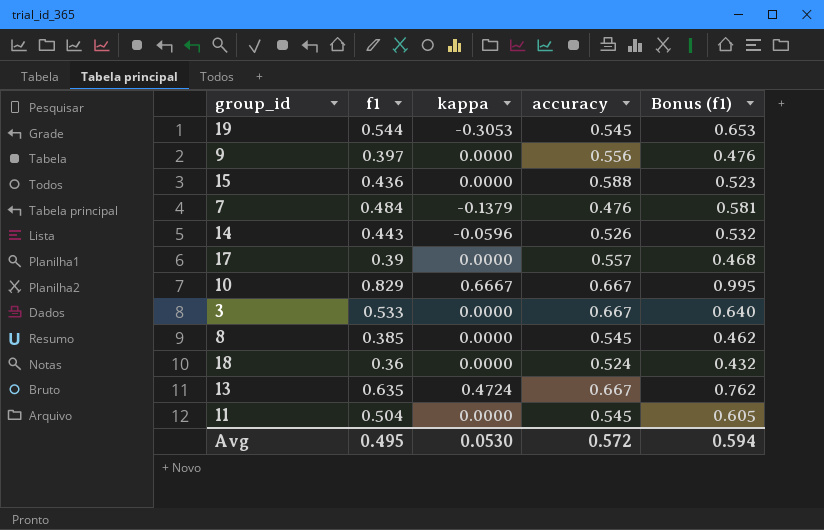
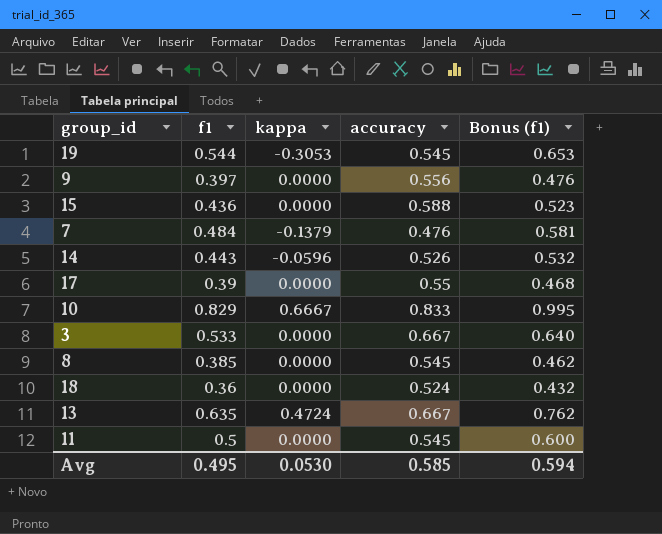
17 | accuracy: 0.557 -> 0.55
10 | accuracy: 0.667 -> 0.833
11 | f1: 0.504 -> 0.5
11 | Bonus (f1): 0.605 -> 0.600
Avg | accuracy: 0.572 -> 0.585

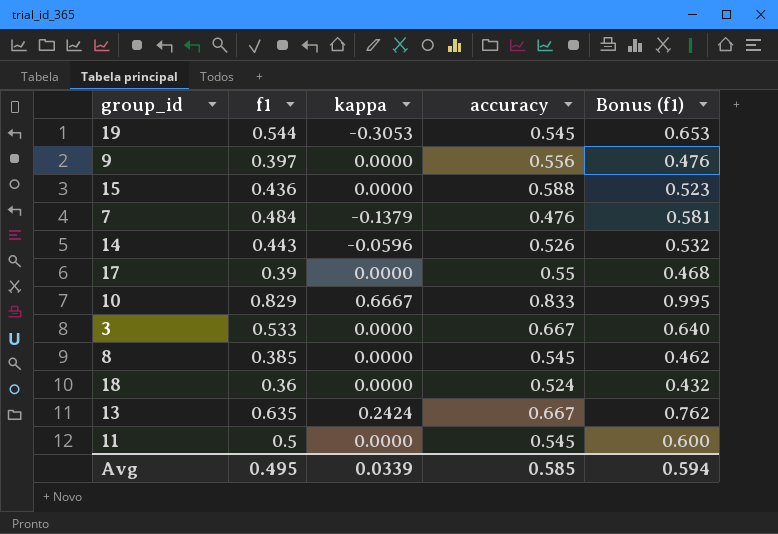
13 | kappa: 0.4724 -> 0.2424
Avg | kappa: 0.0530 -> 0.0339

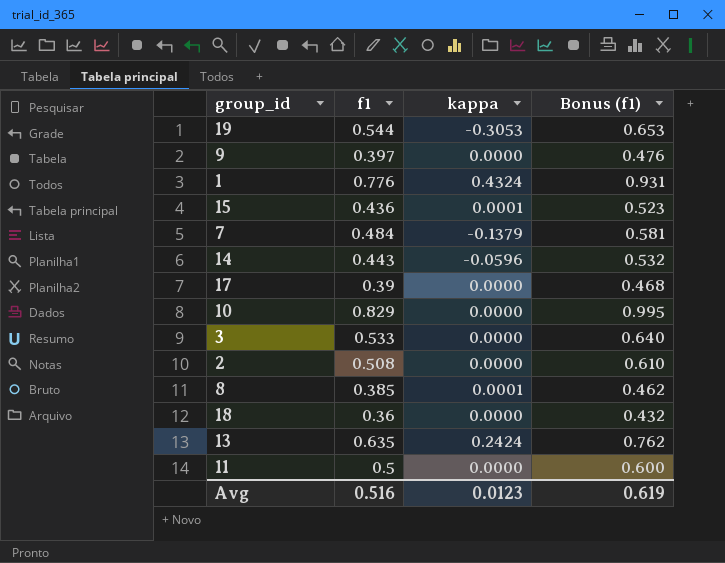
column accuracy | position: 4 -> none
row 1: none -> 0.776 | 0.4324 | 0.931
15 | kappa: 0.0000 -> 0.0001
10 | kappa: 0.6667 -> 0.0000
row 2: none -> 0.508 | 0.0000 | 0.610
8 | kappa: 0.0000 -> 0.0001
Avg | f1: 0.495 -> 0.516
Avg | kappa: 0.0339 -> 0.0123
Avg | Bonus (f1): 0.594 -> 0.619

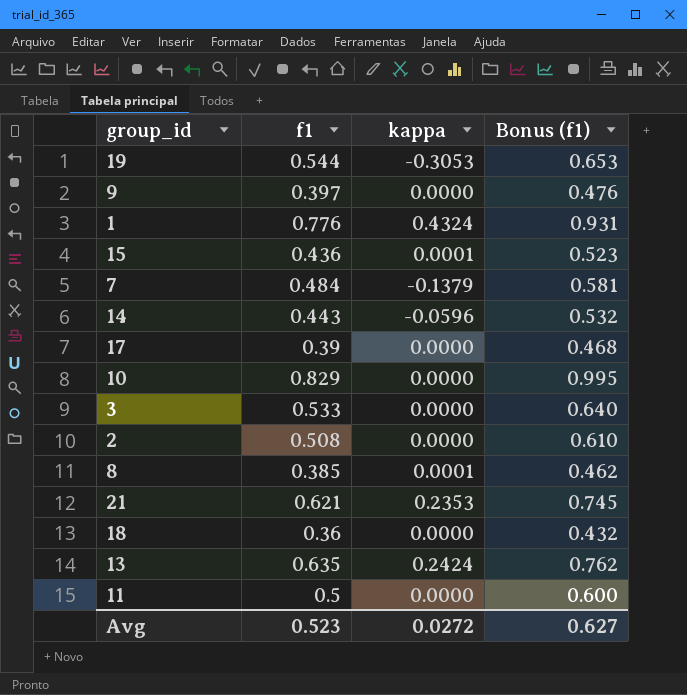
row 21: none -> 0.621 | 0.2353 | 0.745
Avg | f1: 0.516 -> 0.523
Avg | kappa: 0.0123 -> 0.0272
Avg | Bonus (f1): 0.619 -> 0.627

